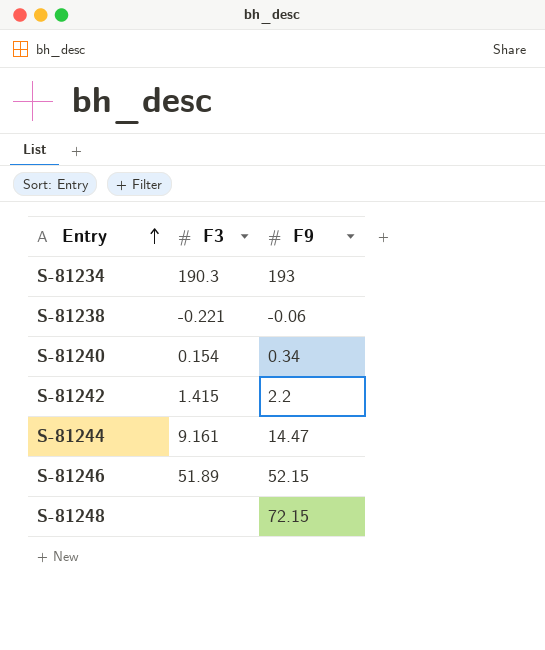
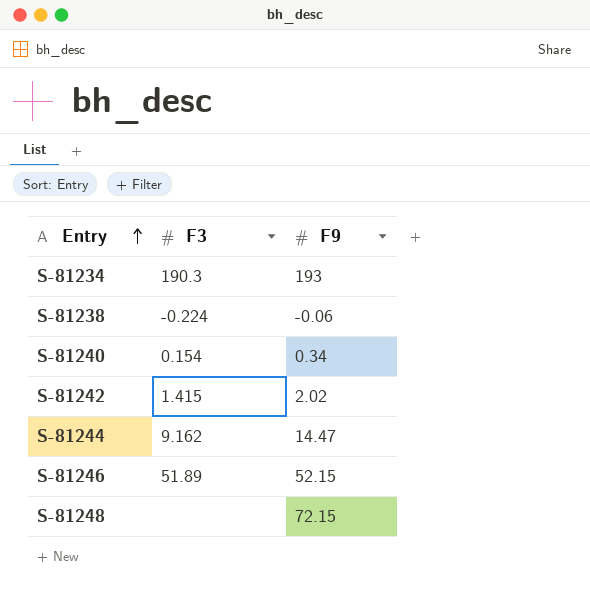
S-81238 | F3: -0.221 -> -0.224
S-81242 | F9: 2.2 -> 2.02
S-81244 | F3: 9.161 -> 9.162

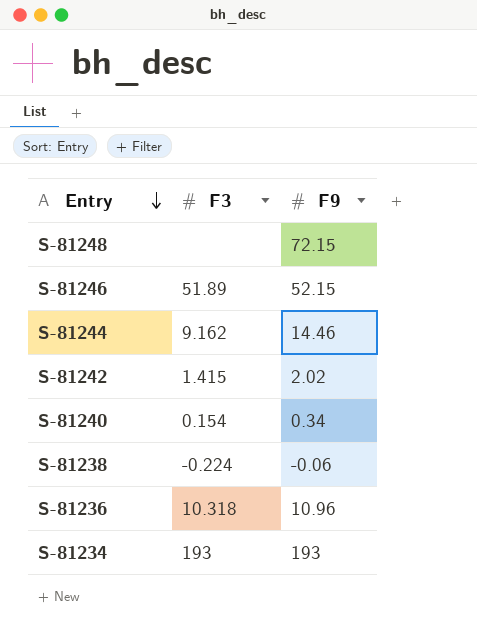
row order: Entry ascending -> Entry descending
S-81244 | F9: 14.47 -> 14.46
row S-81236: none -> 10.318 | 10.96
S-81234 | F3: 190.3 -> 193

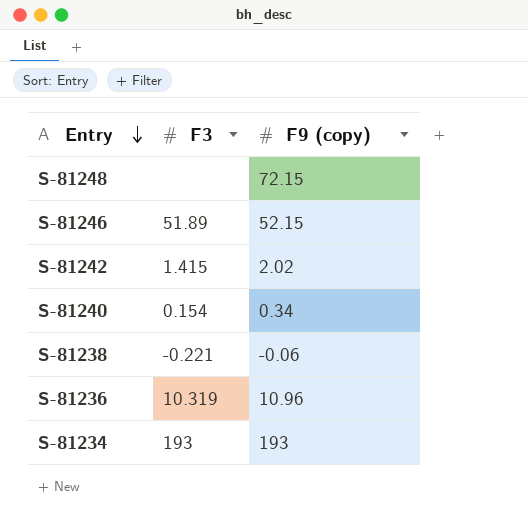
column name: F9 -> F9 (copy)
row S-81244: 9.162 | 14.46 -> none
S-81238 | F3: -0.224 -> -0.221
S-81236 | F3: 10.318 -> 10.319

